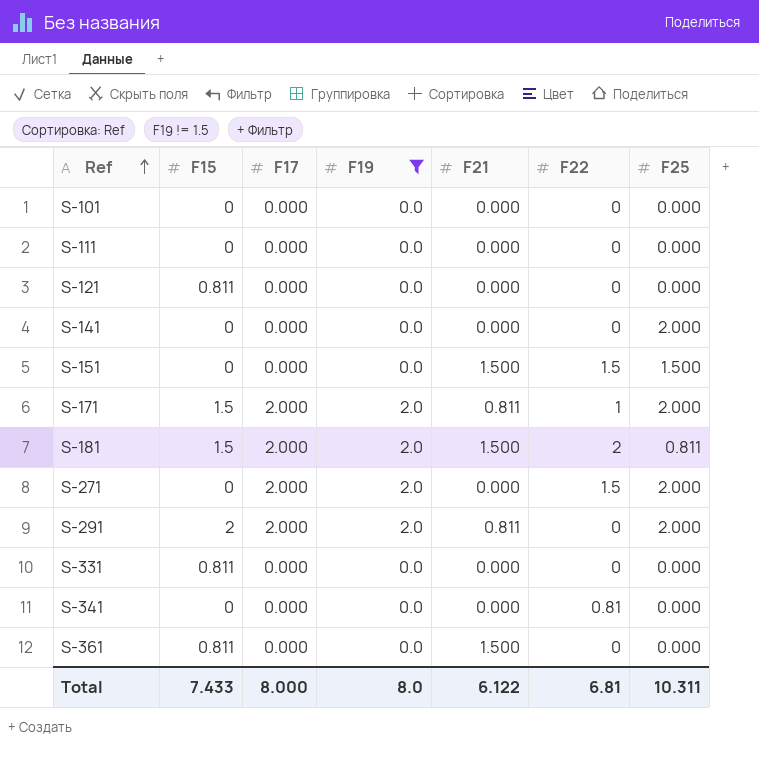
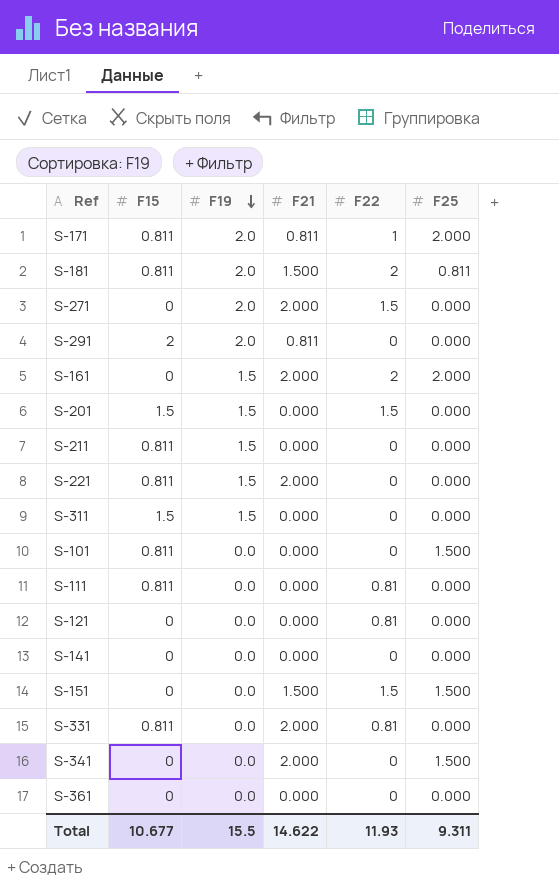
filter: F19 != 1.5 -> none
row order: Ref ascending -> F19 descending
column F17 | position: 3 -> none
S-171 | F15: 1.5 -> 0.811
S-181 | F15: 1.5 -> 0.811
S-271 | F21: 0.000 -> 2.000
S-271 | F25: 2.000 -> 0.000
S-291 | F25: 2.000 -> 0.000
S-101 | F15: 0 -> 0.811
S-101 | F25: 0.000 -> 1.500
S-111 | F15: 0 -> 0.811
S-111 | F22: 0 -> 0.81
S-121 | F15: 0.811 -> 0
S-121 | F22: 0 -> 0.81
S-141 | F25: 2.000 -> 0.000
S-331 | F21: 0.000 -> 2.000
S-331 | F22: 0 -> 0.81
S-341 | F21: 0.000 -> 2.000
S-341 | F22: 0.81 -> 0
S-341 | F25: 0.000 -> 1.500
S-361 | F15: 0.811 -> 0
S-361 | F21: 1.500 -> 0.000
Total | F15: 7.433 -> 10.677
Total | F19: 8.0 -> 15.5
Total | F21: 6.122 -> 14.622
Total | F22: 6.81 -> 11.93
Total | F25: 10.311 -> 9.311

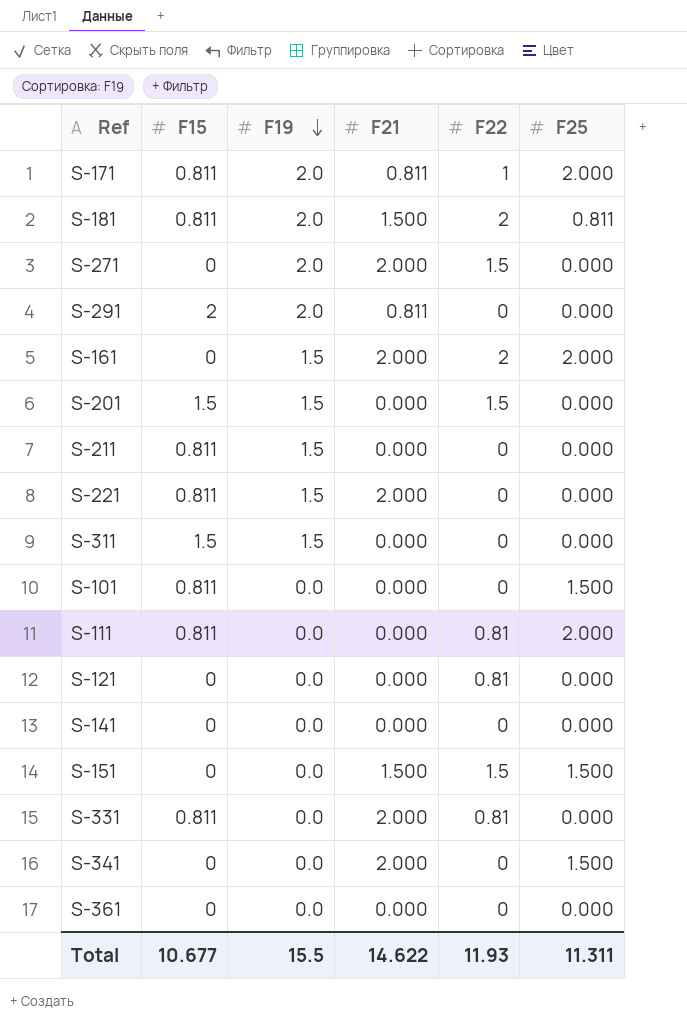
S-111 | F25: 0.000 -> 2.000
Total | F25: 9.311 -> 11.311

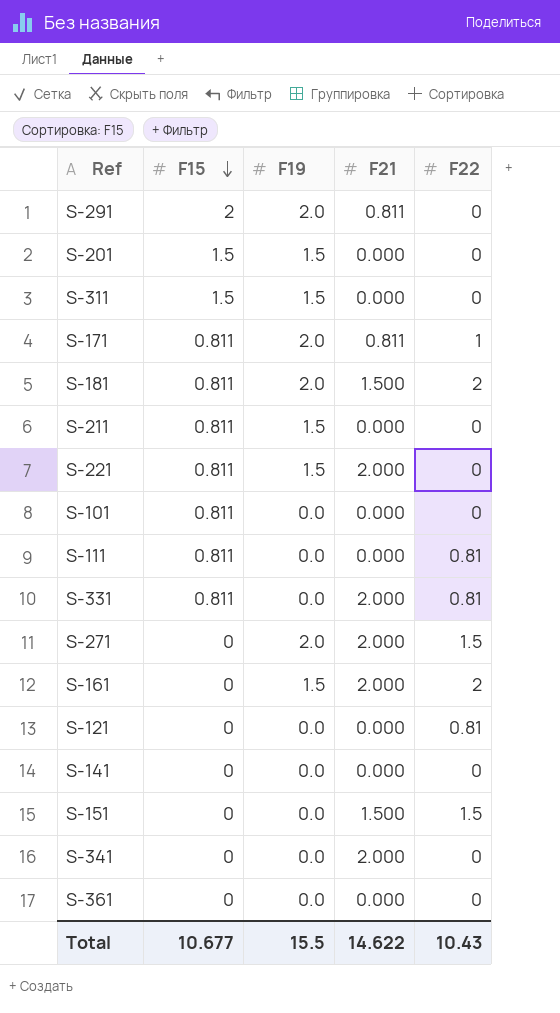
row order: F19 descending -> F15 descending
column F25 | position: 6 -> none
S-201 | F22: 1.5 -> 0
Total | F22: 11.93 -> 10.43

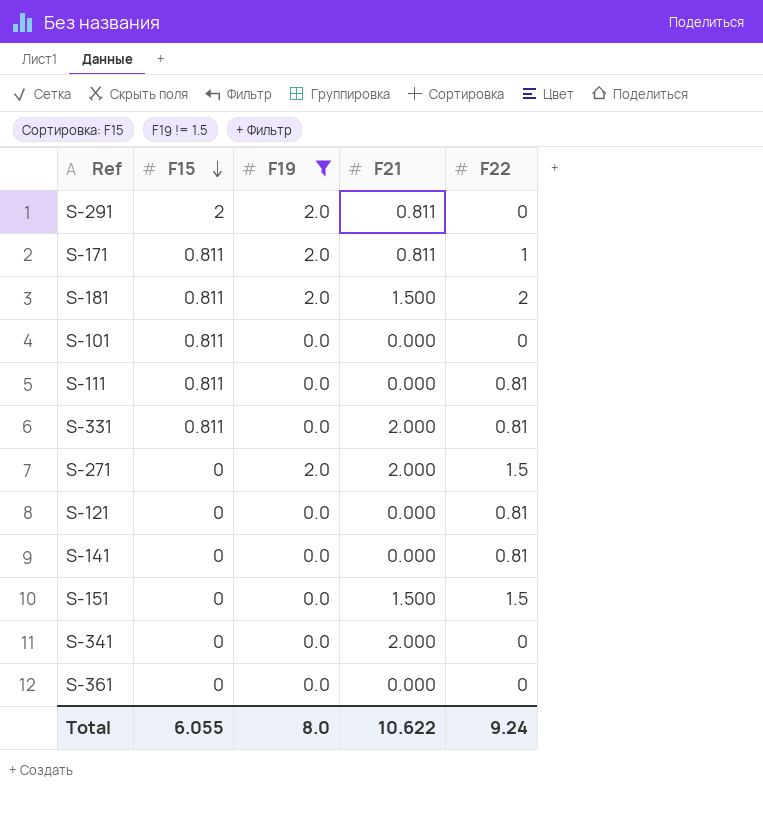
filter: none -> F19 != 1.5
S-141 | F22: 0 -> 0.81
Total | F15: 10.677 -> 6.055
Total | F19: 15.5 -> 8.0
Total | F21: 14.622 -> 10.622
Total | F22: 10.43 -> 9.24

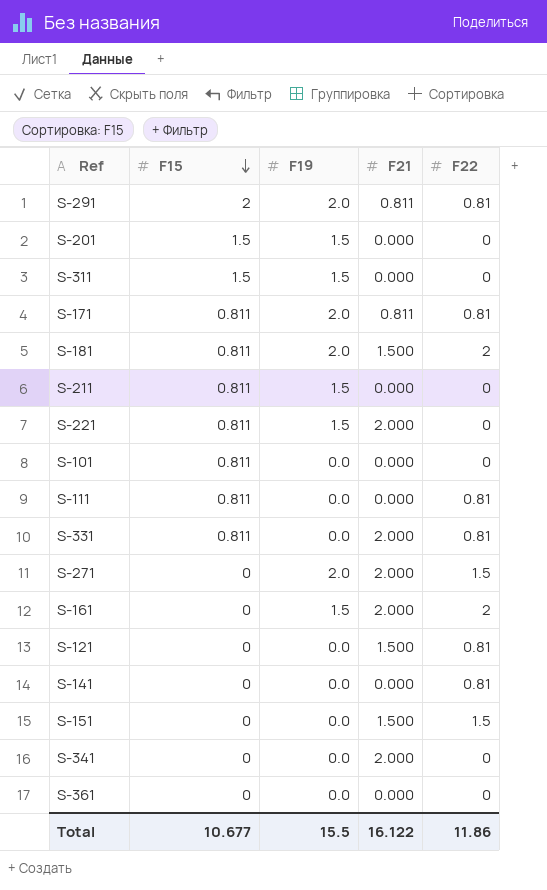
filter: F19 != 1.5 -> none
S-291 | F22: 0 -> 0.81
S-171 | F22: 1 -> 0.81
S-121 | F21: 0.000 -> 1.500
Total | F15: 6.055 -> 10.677
Total | F19: 8.0 -> 15.5
Total | F21: 10.622 -> 16.122
Total | F22: 9.24 -> 11.86

